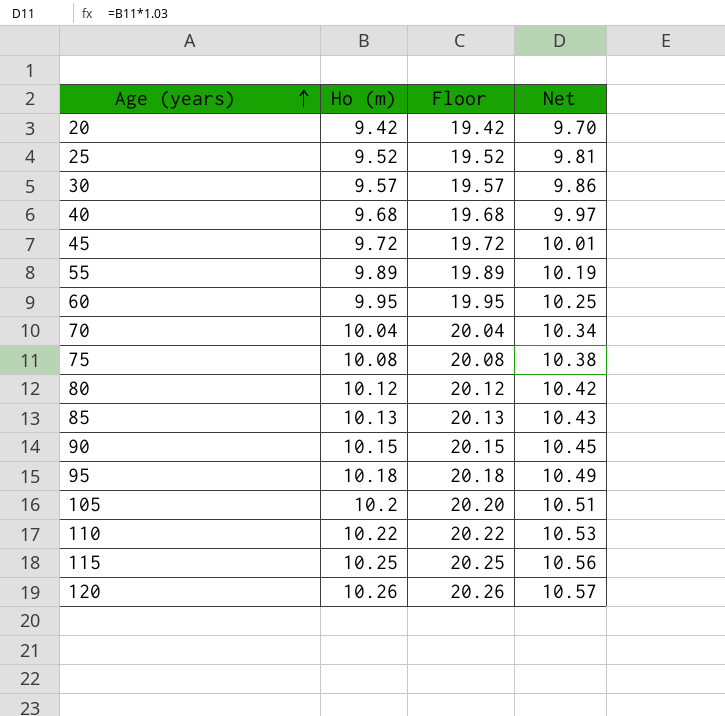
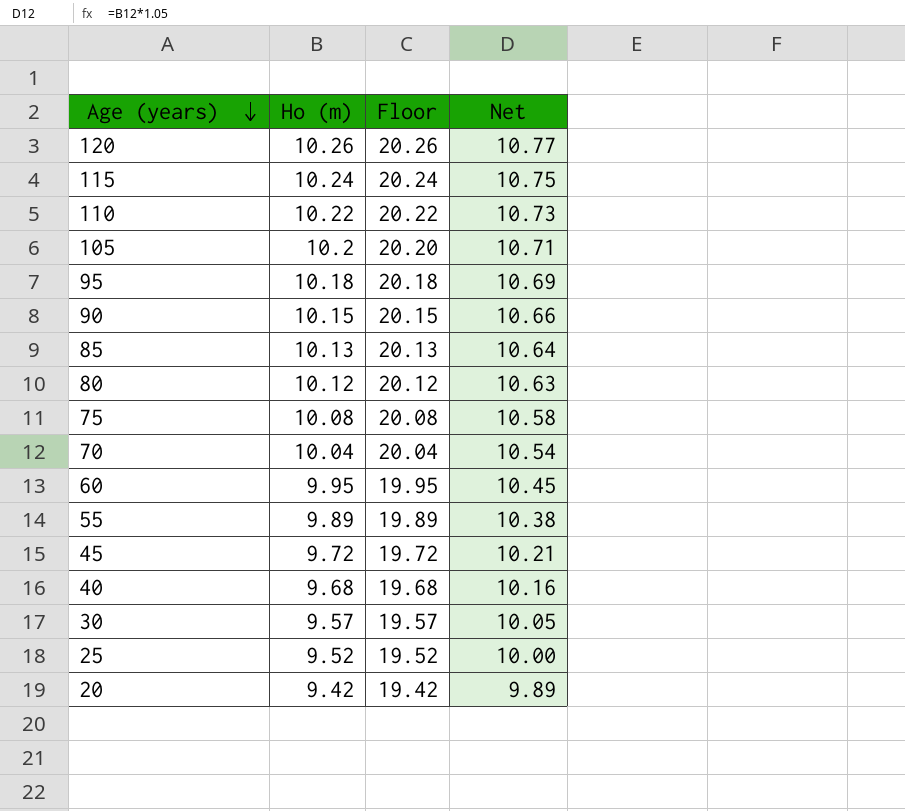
row order: Age (years) ascending -> Age (years) descending
column Net | formula: [Ho (m)] * 1.03 -> [Ho (m)] * 1.05
115 | Ho (m): 10.25 -> 10.24
115 | Floor: 20.25 -> 20.24

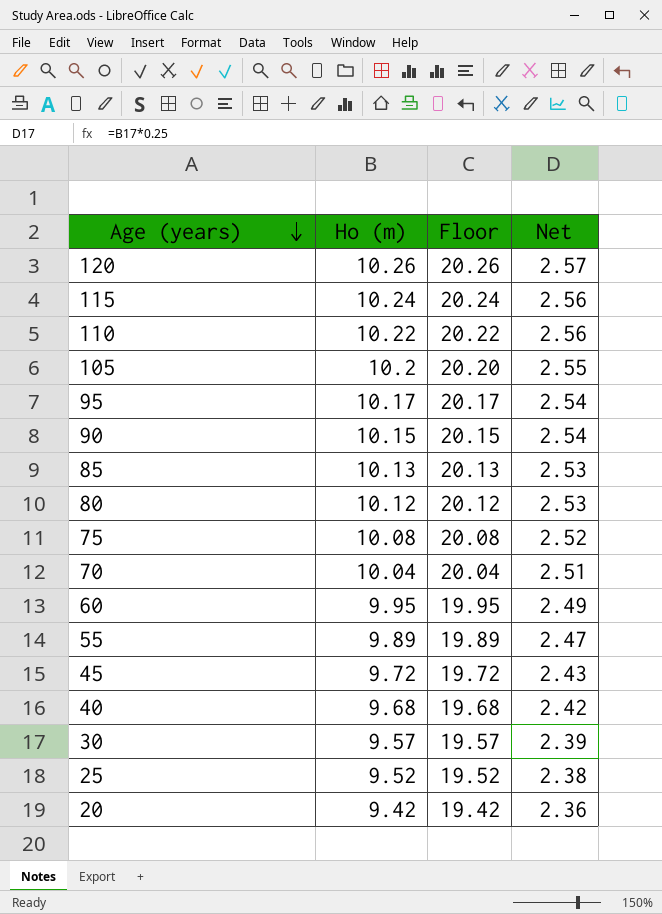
column Net | formula: [Ho (m)] * 1.05 -> [Ho (m)] * 0.25
95 | Ho (m): 10.18 -> 10.17
95 | Floor: 20.18 -> 20.17

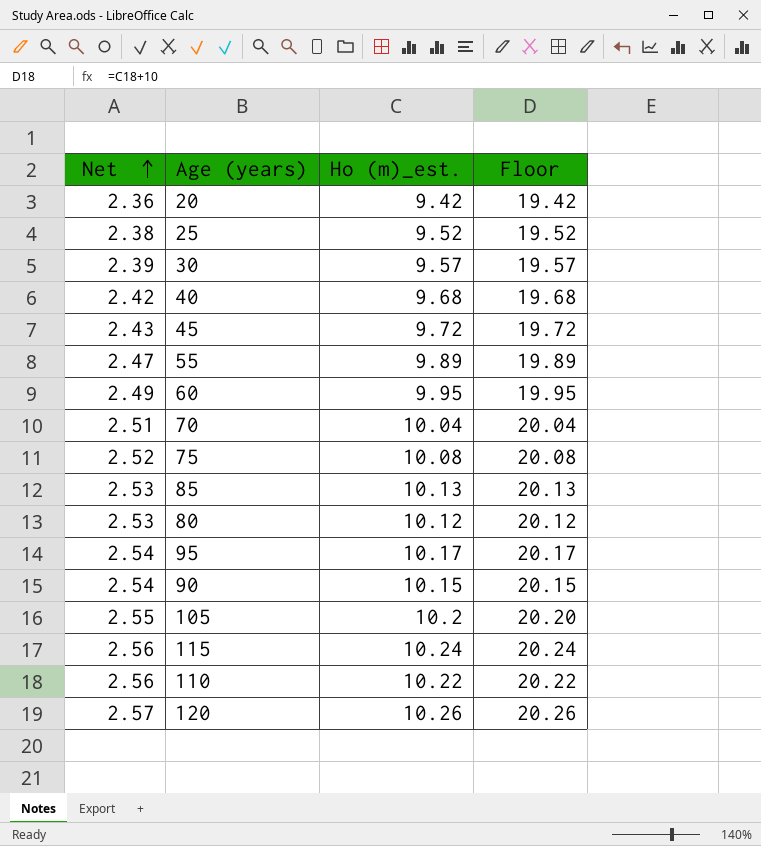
row order: Age (years) descending -> Net ascending
column Net | position: 4 -> 1
column name: Ho (m) -> Ho (m)_est.

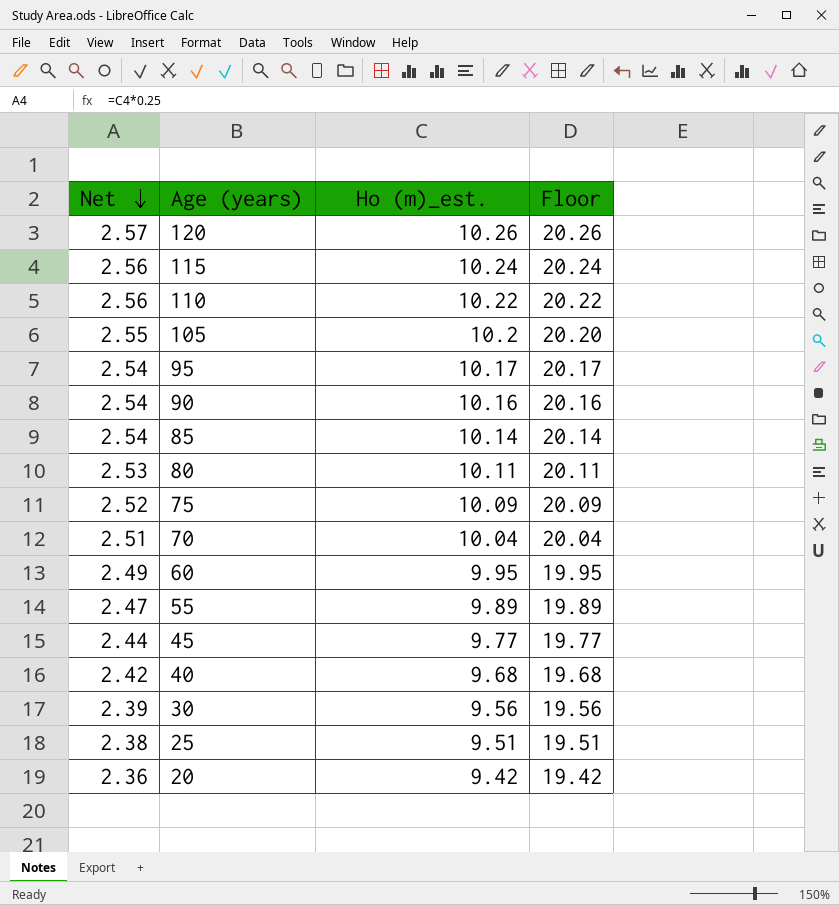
row order: Net ascending -> Net descending
90 | Ho (m)_est.: 10.15 -> 10.16
90 | Floor: 20.15 -> 20.16
85 | Net: 2.53 -> 2.54
85 | Ho (m)_est.: 10.13 -> 10.14
85 | Floor: 20.13 -> 20.14
80 | Ho (m)_est.: 10.12 -> 10.11
80 | Floor: 20.12 -> 20.11
75 | Ho (m)_est.: 10.08 -> 10.09
75 | Floor: 20.08 -> 20.09
45 | Net: 2.43 -> 2.44
45 | Ho (m)_est.: 9.72 -> 9.77
45 | Floor: 19.72 -> 19.77
30 | Ho (m)_est.: 9.57 -> 9.56
30 | Floor: 19.57 -> 19.56
25 | Ho (m)_est.: 9.52 -> 9.51
25 | Floor: 19.52 -> 19.51

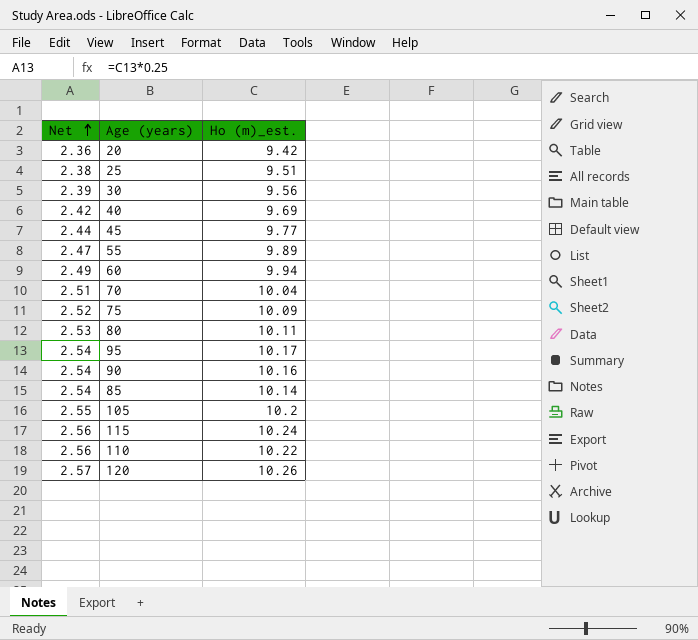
row order: Net descending -> Net ascending
column Floor | formula: [Ho (m)_est.] + 10 -> none
40 | Ho (m)_est.: 9.68 -> 9.69
60 | Ho (m)_est.: 9.95 -> 9.94

